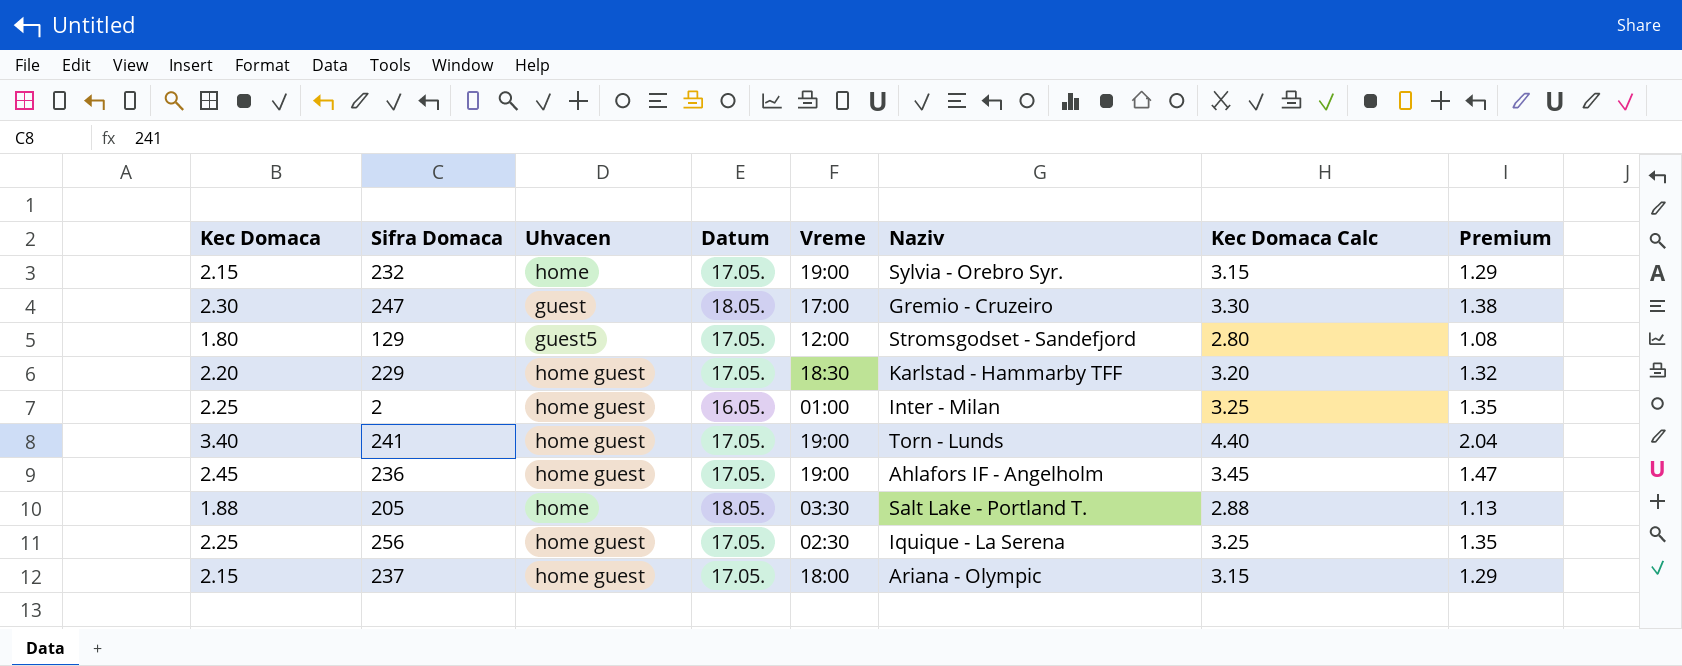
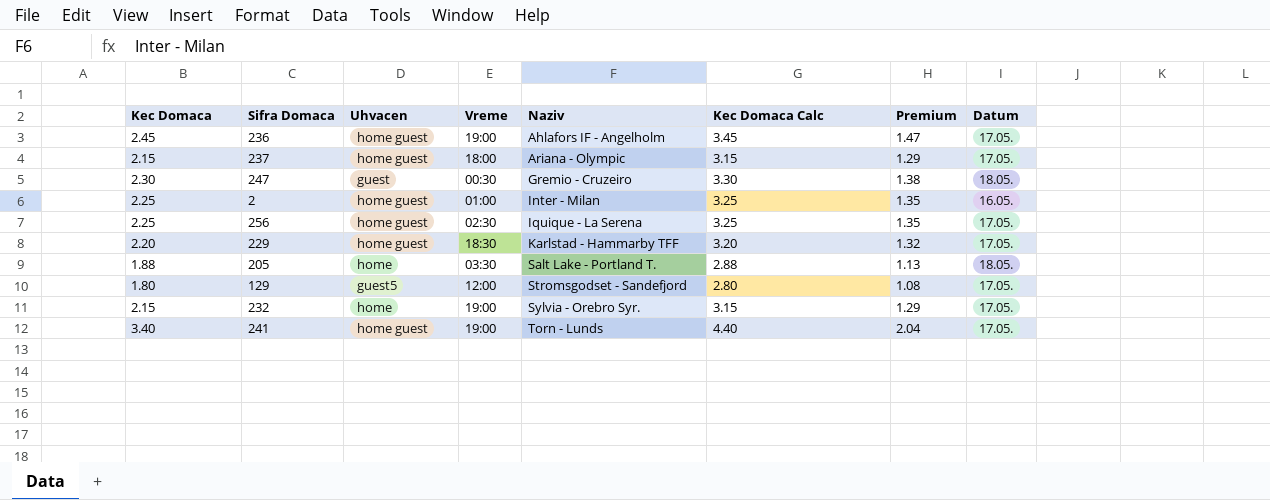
row order: none -> Naziv ascending
column Datum | position: 4 -> 8
247 | Vreme: 17:00 -> 00:30

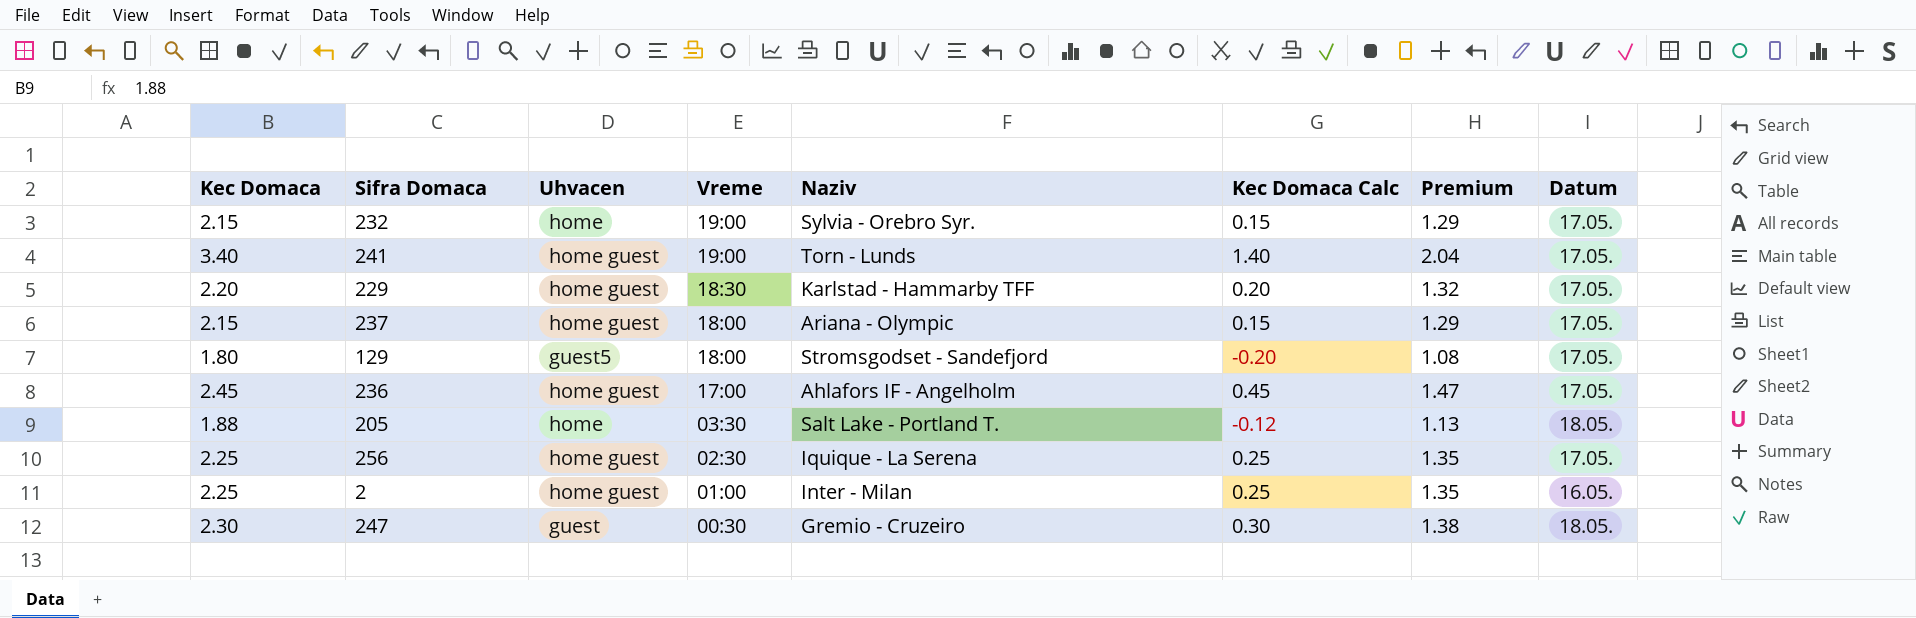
row order: Naziv ascending -> Vreme descending
column Kec Domaca Calc | formula: [Kec Domaca] + 1 -> [Kec Domaca] - 2
129 | Vreme: 12:00 -> 18:00
236 | Vreme: 19:00 -> 17:00

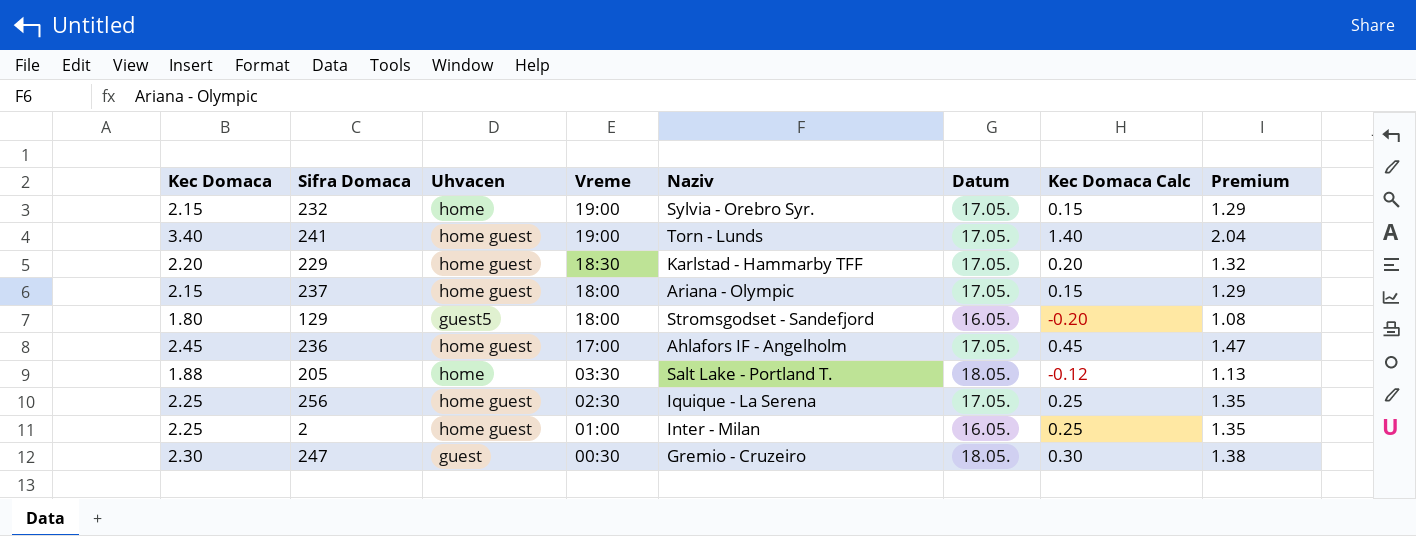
column Datum | position: 8 -> 6
129 | Datum: 17.05. -> 16.05.

